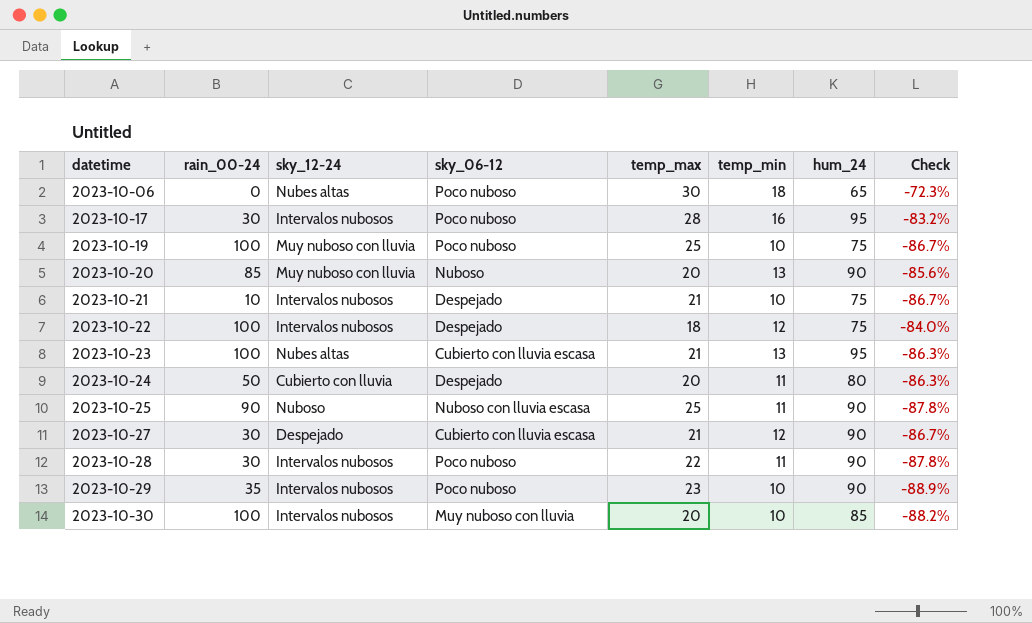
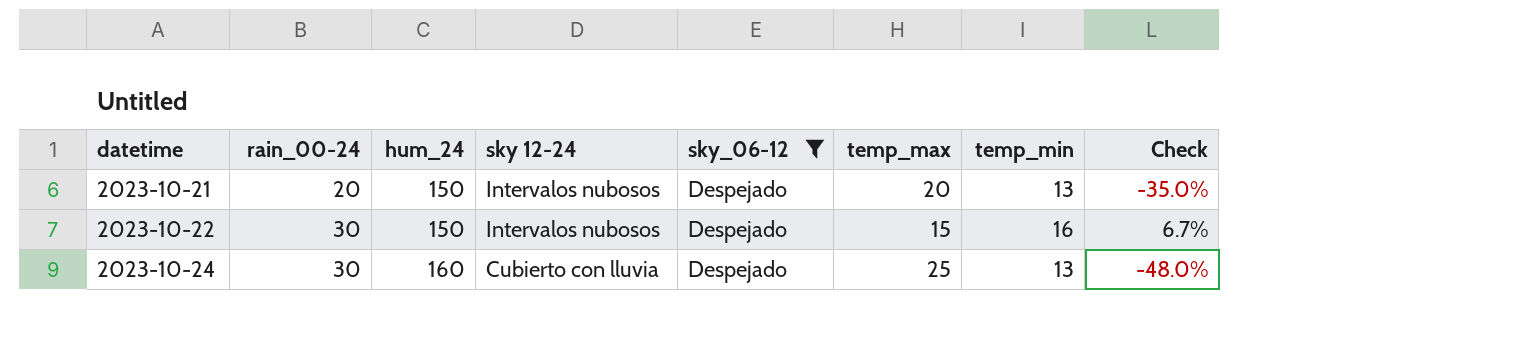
filter: none -> sky_06-12 = Despejado
column hum_24 | position: 7 -> 3
column name: sky_12-24 -> sky 12-24
column Check | formula: ([temp_min] - [hum_24]) / [hum_24] -> ([temp_min] - [temp_max]) / [temp_max]
2023-10-21 | rain_00-24: 10 -> 20
2023-10-21 | hum_24: 75 -> 150
2023-10-21 | temp_max: 21 -> 20
2023-10-21 | temp_min: 10 -> 13
2023-10-22 | rain_00-24: 100 -> 30
2023-10-22 | hum_24: 75 -> 150
2023-10-22 | temp_max: 18 -> 15
2023-10-22 | temp_min: 12 -> 16
2023-10-24 | rain_00-24: 50 -> 30
2023-10-24 | hum_24: 80 -> 160
2023-10-24 | temp_max: 20 -> 25
2023-10-24 | temp_min: 11 -> 13

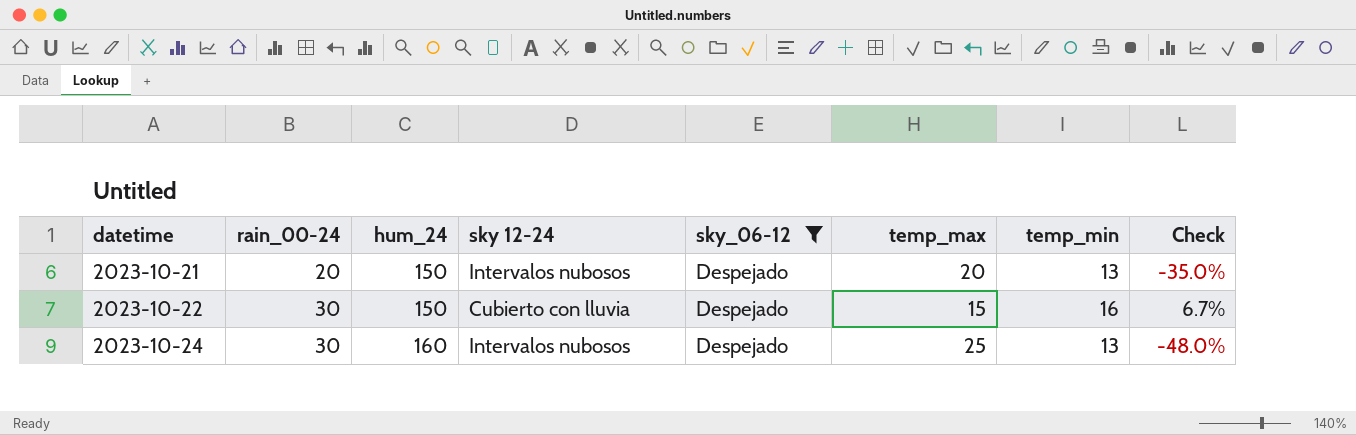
2023-10-22 | sky 12-24: Intervalos nubosos -> Cubierto con lluvia
2023-10-24 | sky 12-24: Cubierto con lluvia -> Intervalos nubosos

